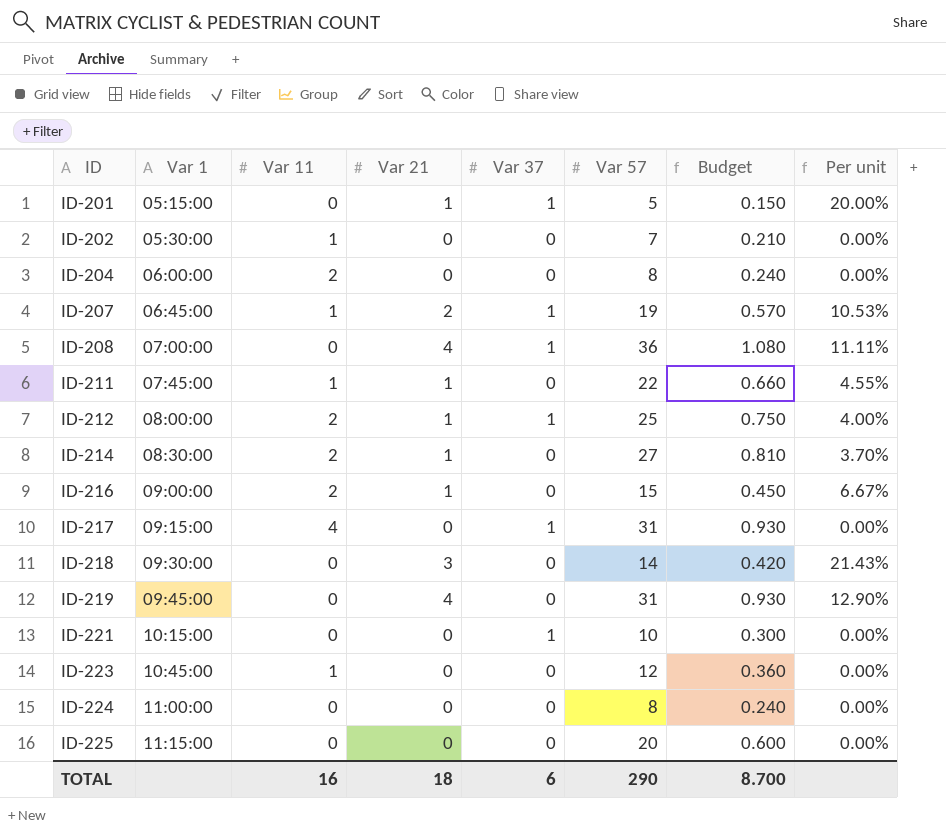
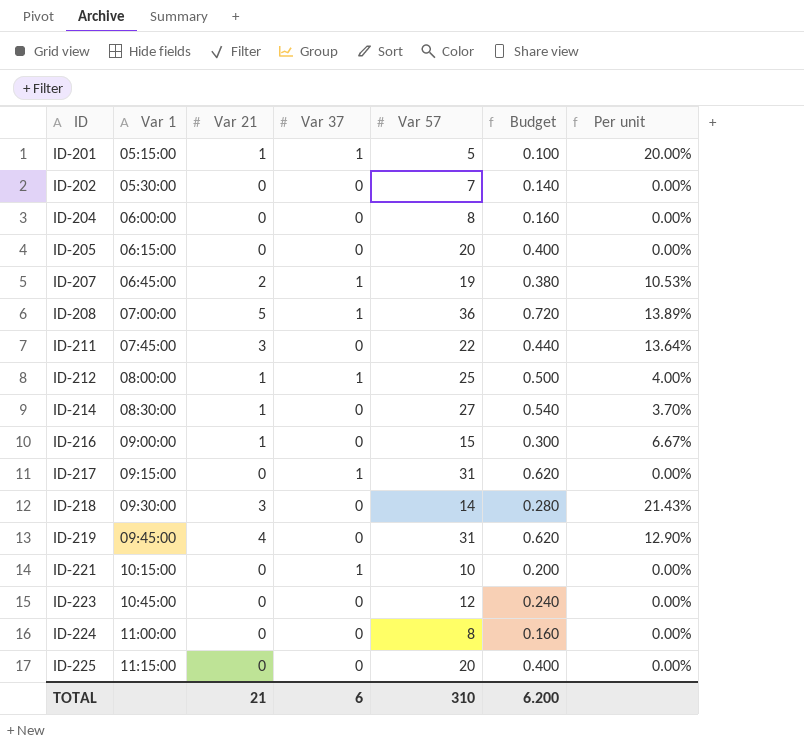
column Var 11 | position: 3 -> none
column Budget | formula: [Var 57] * 0.03 -> [Var 57] * 0.02
row ID-205: none -> 06:15:00 | 0 | 0 | 20 | 0.400 | 0.00%
ID-208 | Var 21: 4 -> 5
ID-208 | Per unit: 11.11% -> 13.89%
ID-211 | Var 21: 1 -> 3
ID-211 | Per unit: 4.55% -> 13.64%
TOTAL | Var 21: 18 -> 21
TOTAL | Var 57: 290 -> 310
TOTAL | Budget: 8.700 -> 6.200

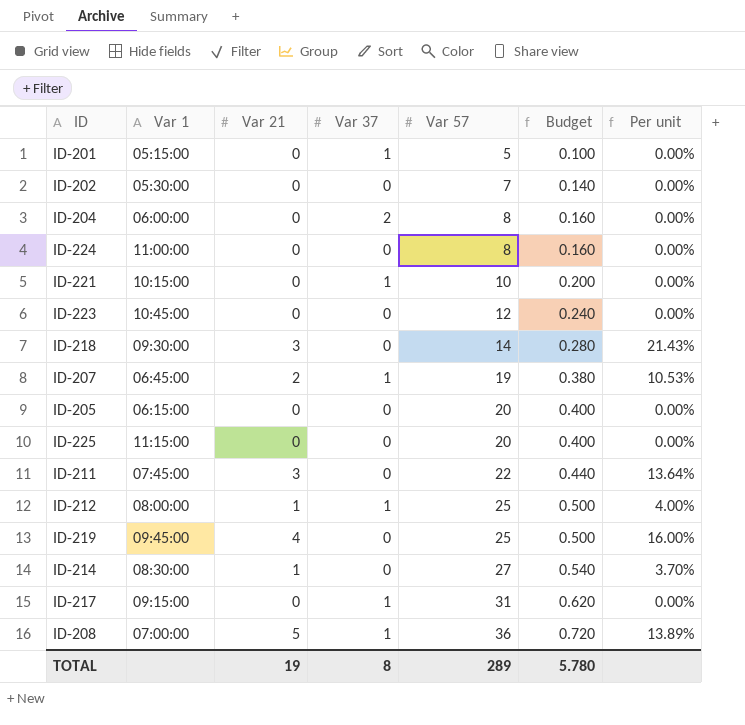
row order: ID ascending -> Var 57 ascending
row ID-216: 09:00:00 | 1 | 0 | 15 | 0.300 | 6.67% -> none
ID-201 | Var 21: 1 -> 0
ID-201 | Per unit: 20.00% -> 0.00%
ID-204 | Var 37: 0 -> 2
ID-219 | Var 57: 31 -> 25
ID-219 | Budget: 0.620 -> 0.500
ID-219 | Per unit: 12.90% -> 16.00%
TOTAL | Var 21: 21 -> 19
TOTAL | Var 37: 6 -> 8
TOTAL | Var 57: 310 -> 289
TOTAL | Budget: 6.200 -> 5.780

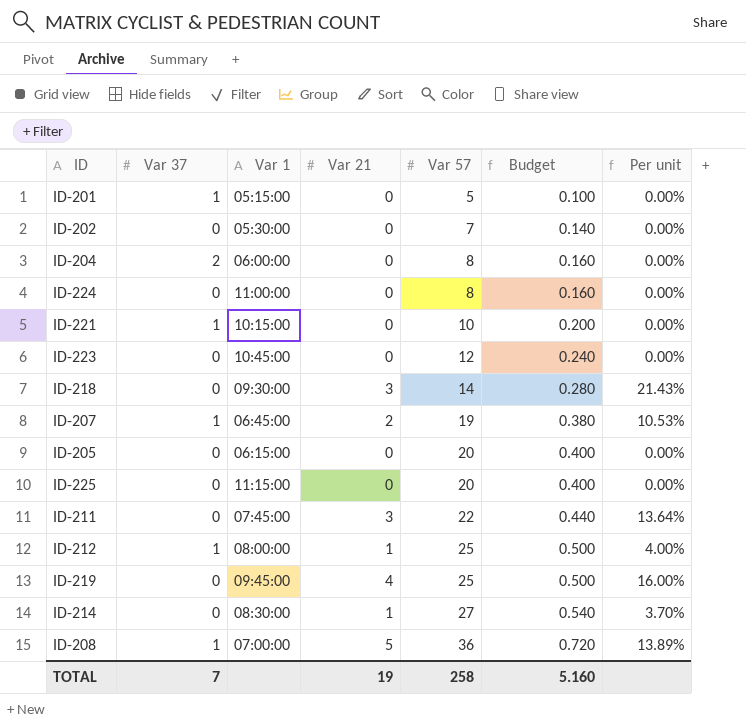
column Var 37 | position: 4 -> 2
row ID-217: 09:15:00 | 0 | 1 | 31 | 0.620 | 0.00% -> none
TOTAL | Var 37: 8 -> 7
TOTAL | Var 57: 289 -> 258
TOTAL | Budget: 5.780 -> 5.160

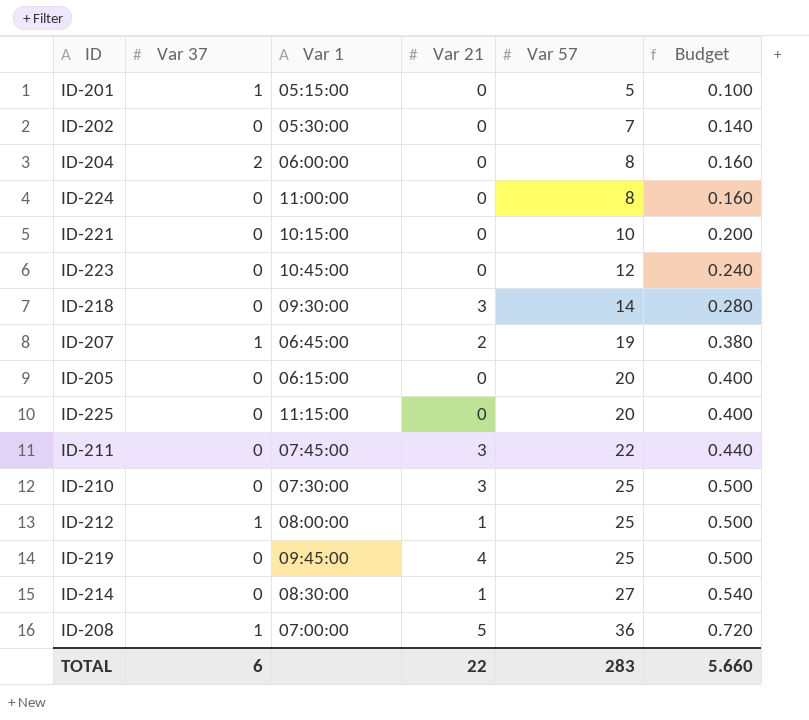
column Per unit | formula: [Var 21] / [Var 57] -> none
ID-221 | Var 37: 1 -> 0
row ID-210: none -> 0 | 07:30:00 | 3 | 25 | 0.500
TOTAL | Var 37: 7 -> 6
TOTAL | Var 21: 19 -> 22
TOTAL | Var 57: 258 -> 283
TOTAL | Budget: 5.160 -> 5.660

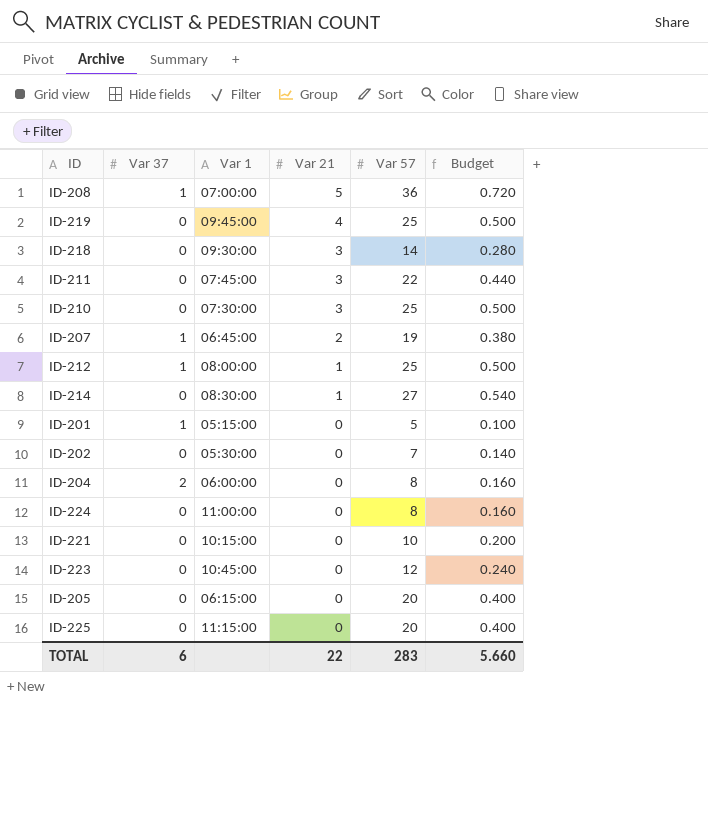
row order: Var 57 ascending -> Var 21 descending

